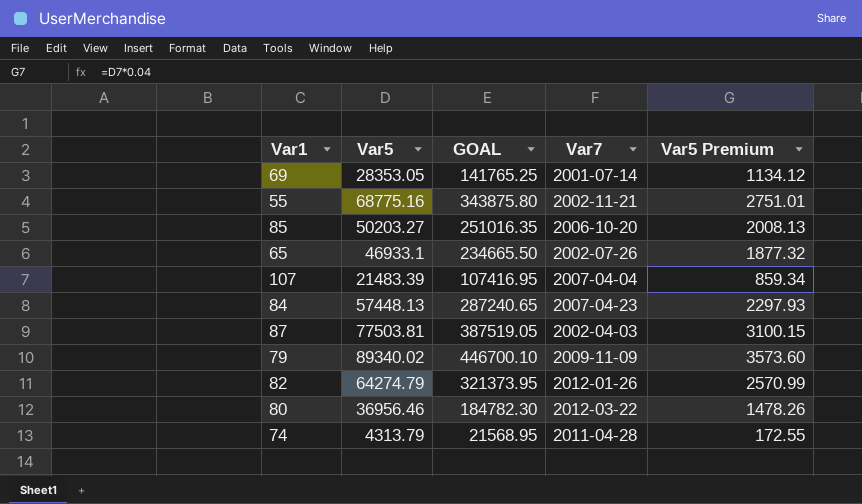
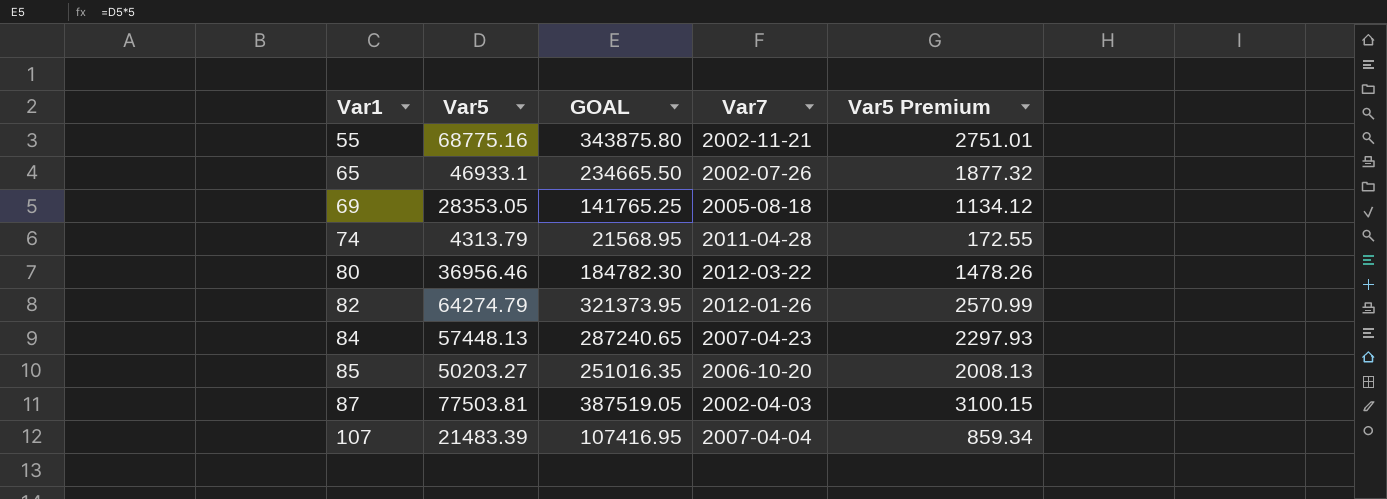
row order: none -> Var1 ascending
row 79: 89340.02 | 446700.10 | 2009-11-09 | 3573.60 -> none
69 | Var7: 2001-07-14 -> 2005-08-18

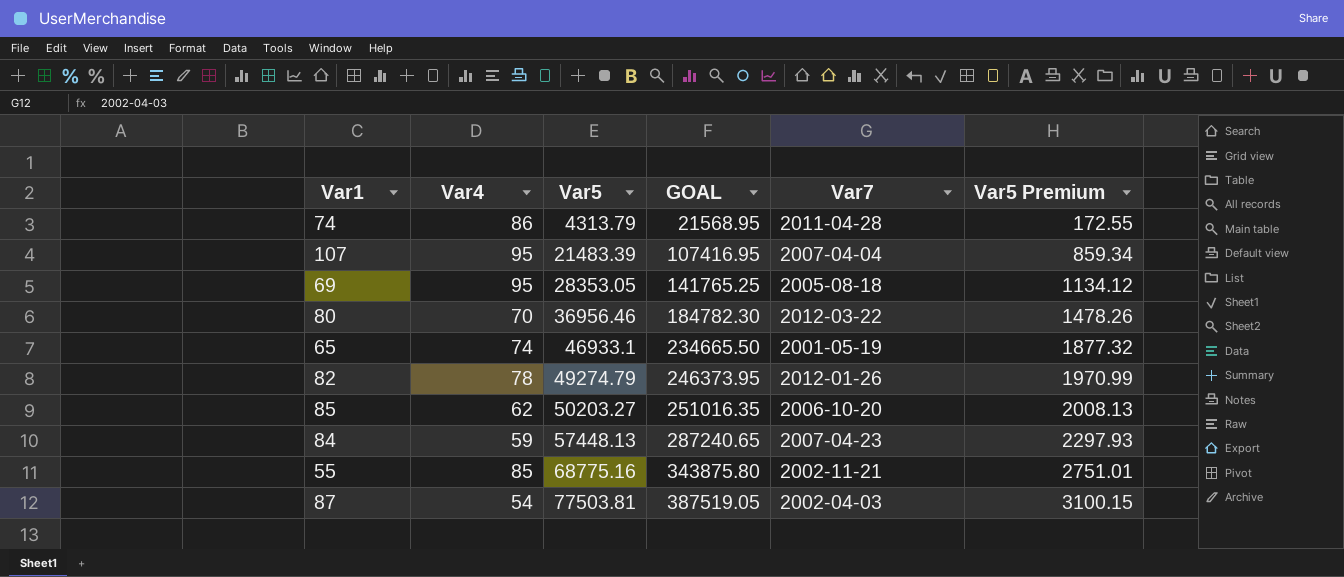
row order: Var1 ascending -> Var5 ascending
column Var4 | position: none -> 2
65 | Var7: 2002-07-26 -> 2001-05-19
82 | Var5: 64274.79 -> 49274.79
82 | GOAL: 321373.95 -> 246373.95
82 | Var5 Premium: 2570.99 -> 1970.99

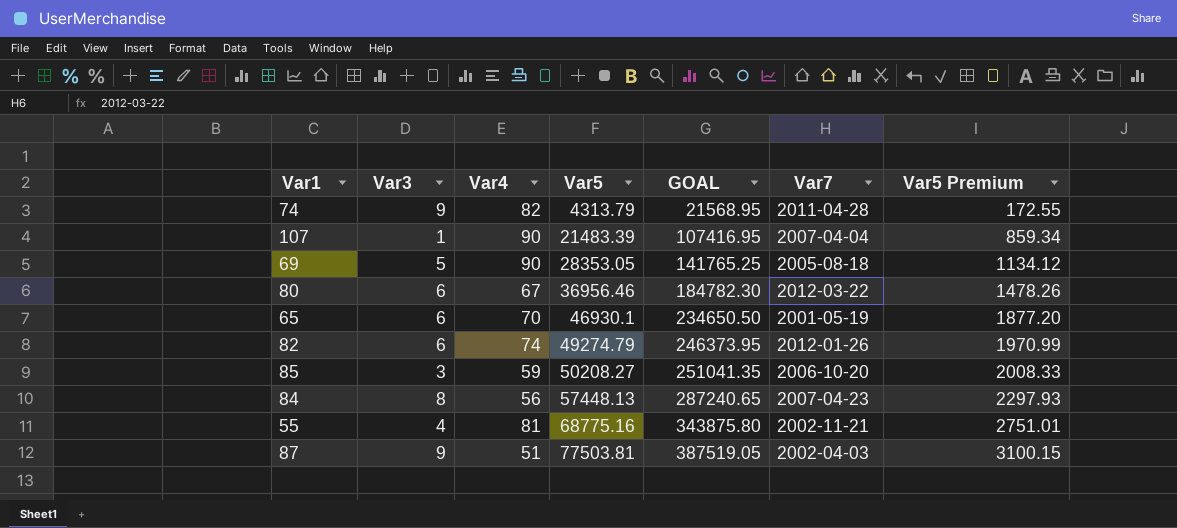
column Var3 | position: none -> 2
74 | Var4: 86 -> 82
107 | Var4: 95 -> 90
69 | Var4: 95 -> 90
80 | Var4: 70 -> 67
65 | Var4: 74 -> 70
65 | Var5: 46933.1 -> 46930.1
65 | GOAL: 234665.50 -> 234650.50
65 | Var5 Premium: 1877.32 -> 1877.20
82 | Var4: 78 -> 74
85 | Var4: 62 -> 59
85 | Var5: 50203.27 -> 50208.27
85 | GOAL: 251016.35 -> 251041.35
85 | Var5 Premium: 2008.13 -> 2008.33
84 | Var4: 59 -> 56
55 | Var4: 85 -> 81
87 | Var4: 54 -> 51

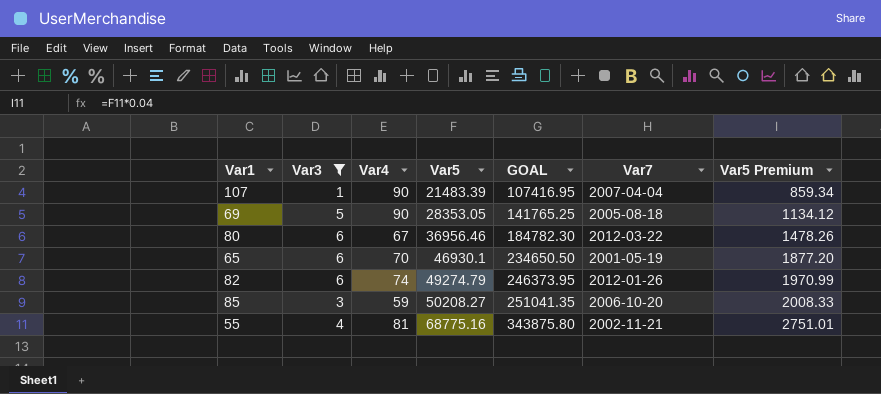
filter: none -> Var3 <= 6

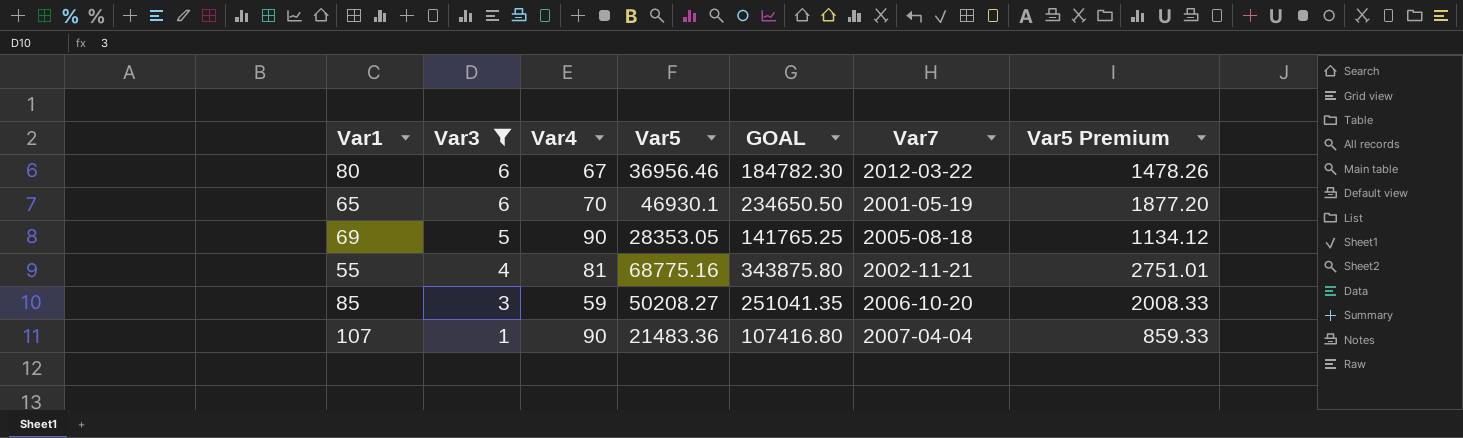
row order: Var5 ascending -> Var3 descending
row 82: 6 | 74 | 49274.79 | 246373.95 | 2012-01-26 | 1970.99 -> none
107 | Var5: 21483.39 -> 21483.36
107 | GOAL: 107416.95 -> 107416.80
107 | Var5 Premium: 859.34 -> 859.33

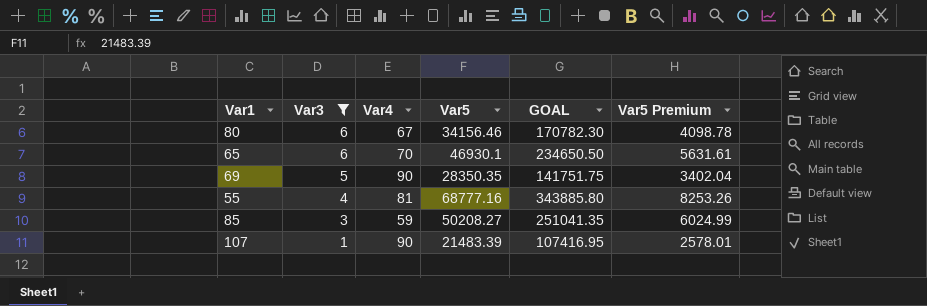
column Var7 | position: 6 -> none
column Var5 Premium | formula: [Var5] * 0.04 -> [Var5] * 0.12
80 | Var5: 36956.46 -> 34156.46
80 | GOAL: 184782.30 -> 170782.30
69 | Var5: 28353.05 -> 28350.35
69 | GOAL: 141765.25 -> 141751.75
55 | Var5: 68775.16 -> 68777.16
55 | GOAL: 343875.80 -> 343885.80
107 | Var5: 21483.36 -> 21483.39
107 | GOAL: 107416.80 -> 107416.95

